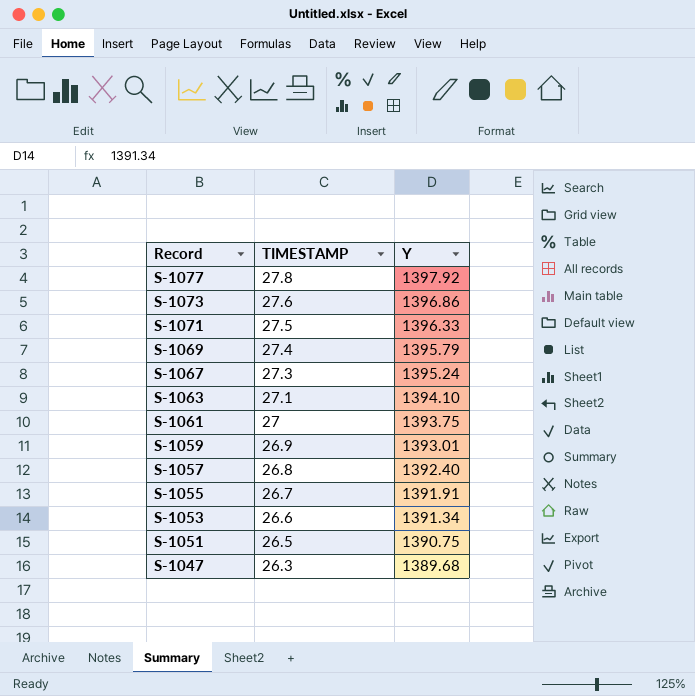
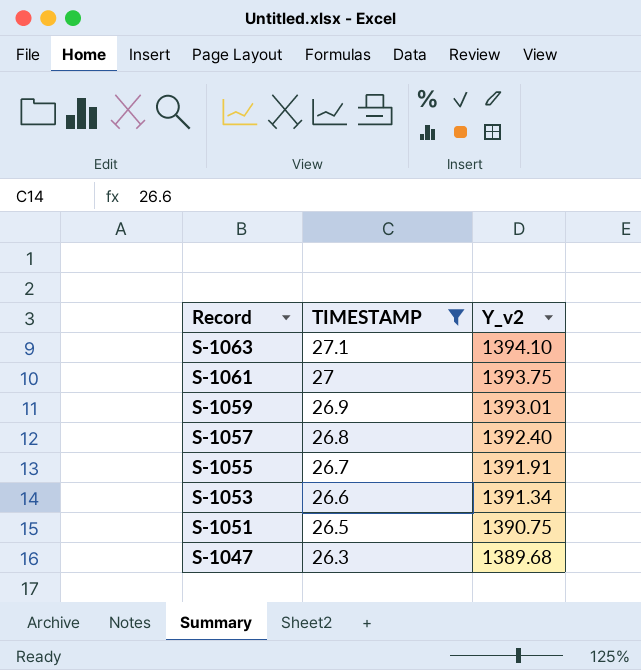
filter: none -> TIMESTAMP <= 27.1
column name: Y -> Y_v2

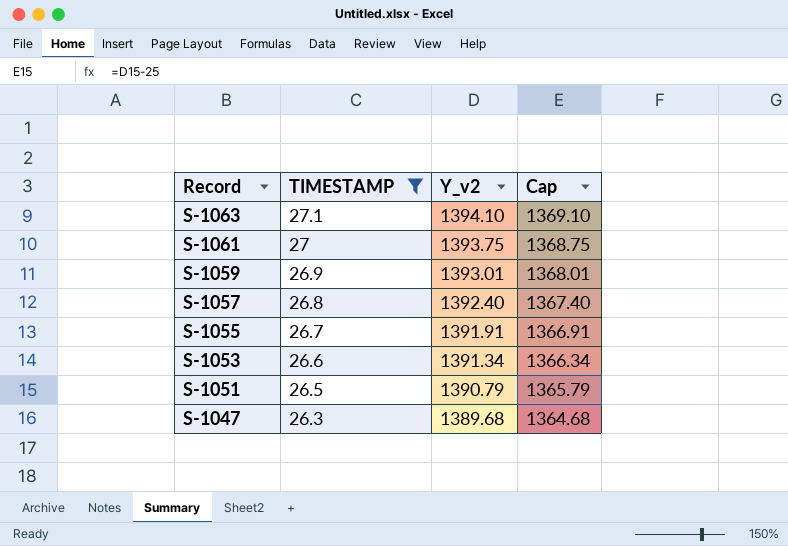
column Cap | formula: none -> [Y_v2] - 25
S-1051 | Y_v2: 1390.75 -> 1390.79

